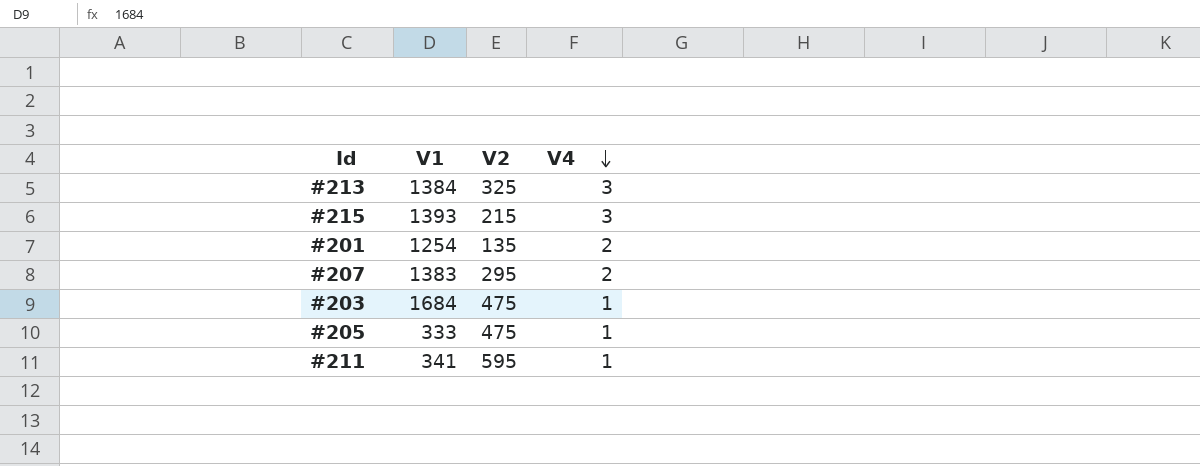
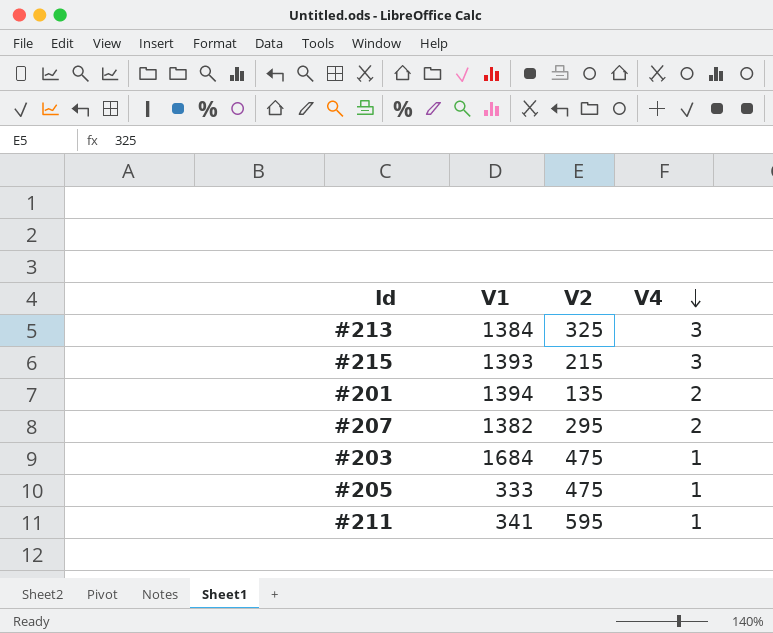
#201 | V1: 1254 -> 1394
#207 | V1: 1383 -> 1382

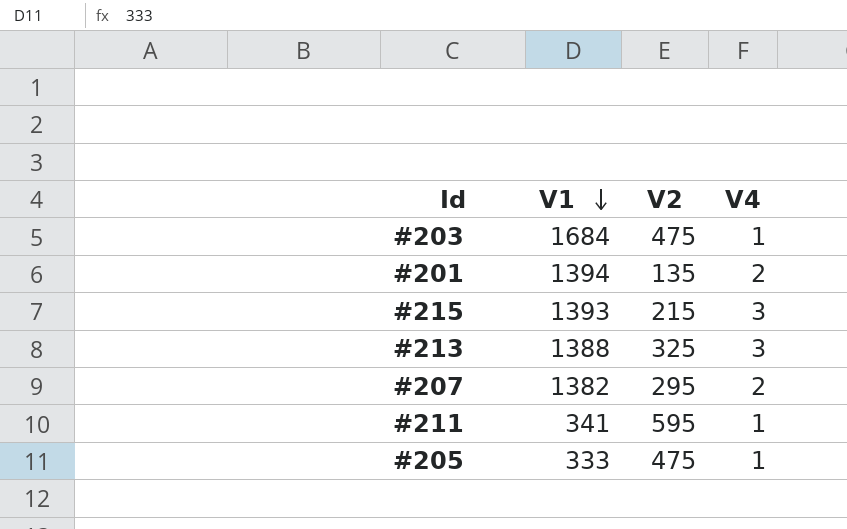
row order: V4 descending -> V1 descending
#213 | V1: 1384 -> 1388

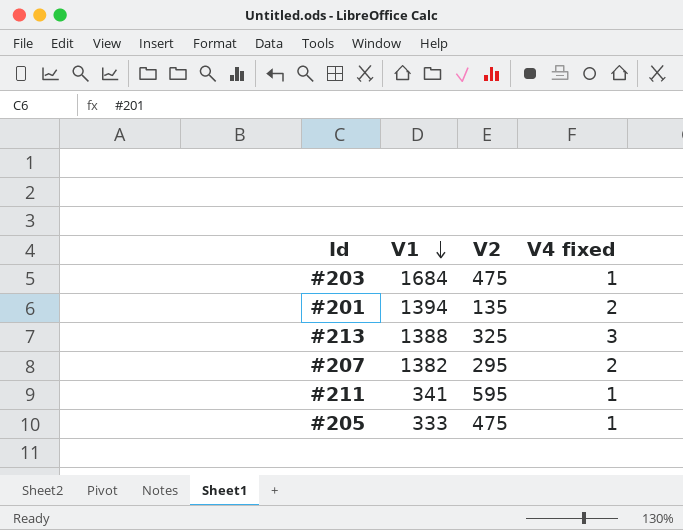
column name: V4 -> V4 fixed
row #215: 1393 | 215 | 3 -> none

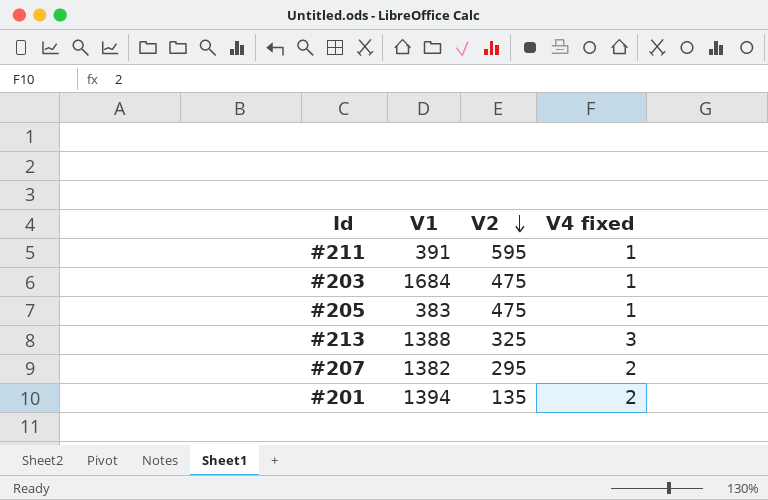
row order: V1 descending -> V2 descending
#211 | V1: 341 -> 391
#205 | V1: 333 -> 383

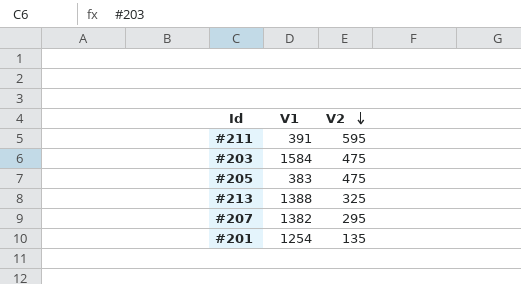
column V4 fixed | position: 4 -> none
#203 | V1: 1684 -> 1584
#201 | V1: 1394 -> 1254

